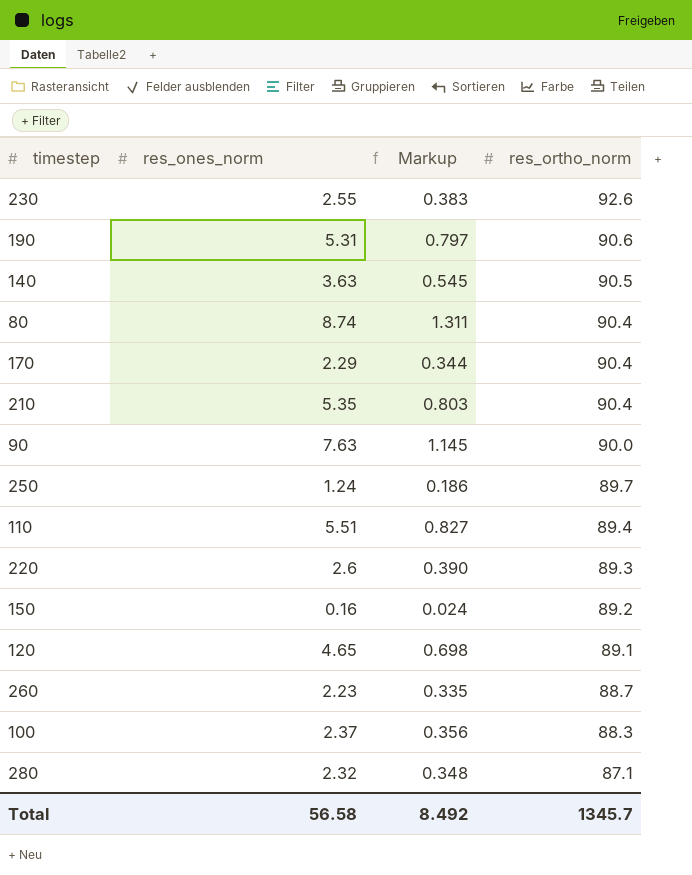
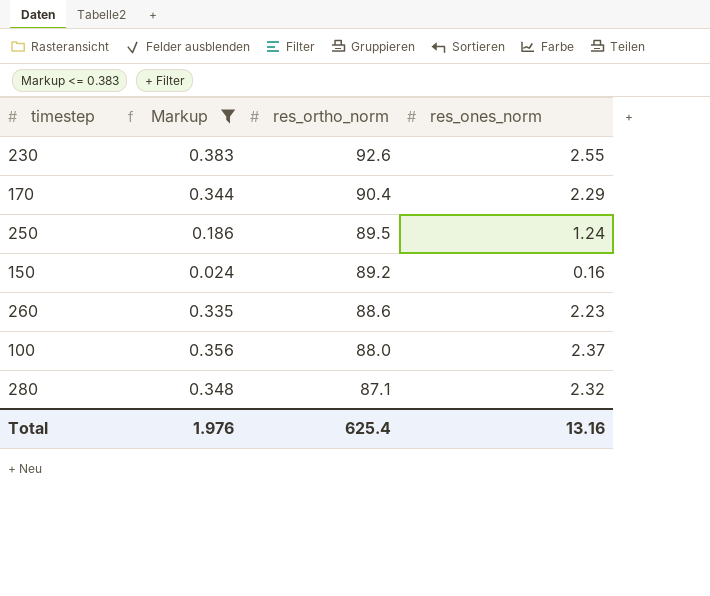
filter: none -> Markup <= 0.383
column res_ones_norm | position: 2 -> 4
250 | res_ortho_norm: 89.7 -> 89.5
260 | res_ortho_norm: 88.7 -> 88.6
100 | res_ortho_norm: 88.3 -> 88.0
Total | Markup: 8.492 -> 1.976
Total | res_ortho_norm: 1345.7 -> 625.4
Total | res_ones_norm: 56.58 -> 13.16

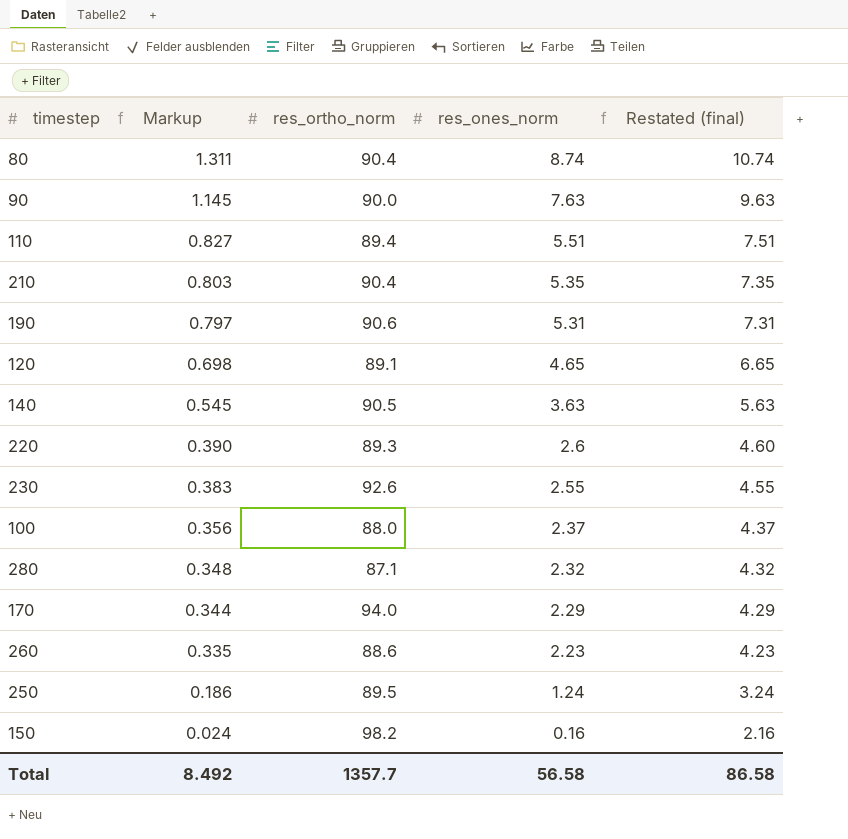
filter: Markup <= 0.383 -> none
row order: res_ortho_norm descending -> Markup descending
column Restated (final) | formula: none -> [res_ones_norm] + 2
170 | res_ortho_norm: 90.4 -> 94.0
150 | res_ortho_norm: 89.2 -> 98.2
Total | Markup: 1.976 -> 8.492
Total | res_ortho_norm: 625.4 -> 1357.7
Total | res_ones_norm: 13.16 -> 56.58

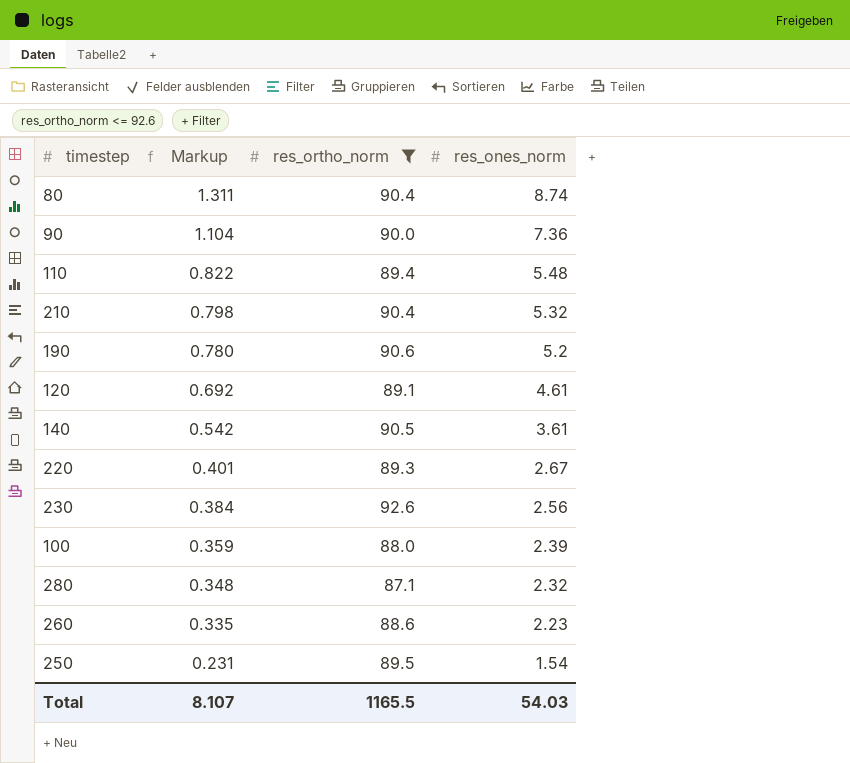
filter: none -> res_ortho_norm <= 92.6
column Restated (final) | formula: [res_ones_norm] + 2 -> none
90 | Markup: 1.145 -> 1.104
90 | res_ones_norm: 7.63 -> 7.36
110 | Markup: 0.827 -> 0.822
110 | res_ones_norm: 5.51 -> 5.48
210 | Markup: 0.803 -> 0.798
210 | res_ones_norm: 5.35 -> 5.32
190 | Markup: 0.797 -> 0.780
190 | res_ones_norm: 5.31 -> 5.2
120 | Markup: 0.698 -> 0.692
120 | res_ones_norm: 4.65 -> 4.61
140 | Markup: 0.545 -> 0.542
140 | res_ones_norm: 3.63 -> 3.61
220 | Markup: 0.390 -> 0.401
220 | res_ones_norm: 2.6 -> 2.67
230 | Markup: 0.383 -> 0.384
230 | res_ones_norm: 2.55 -> 2.56
100 | Markup: 0.356 -> 0.359
100 | res_ones_norm: 2.37 -> 2.39
250 | Markup: 0.186 -> 0.231
250 | res_ones_norm: 1.24 -> 1.54
Total | Markup: 8.492 -> 8.107
Total | res_ortho_norm: 1357.7 -> 1165.5
Total | res_ones_norm: 56.58 -> 54.03

